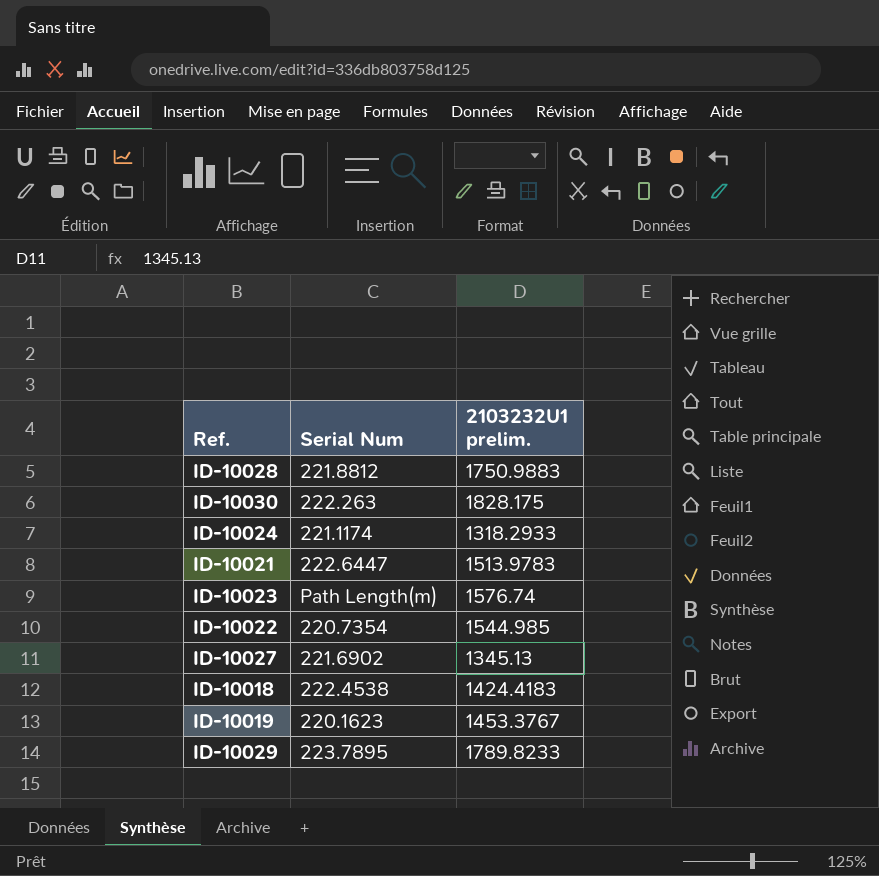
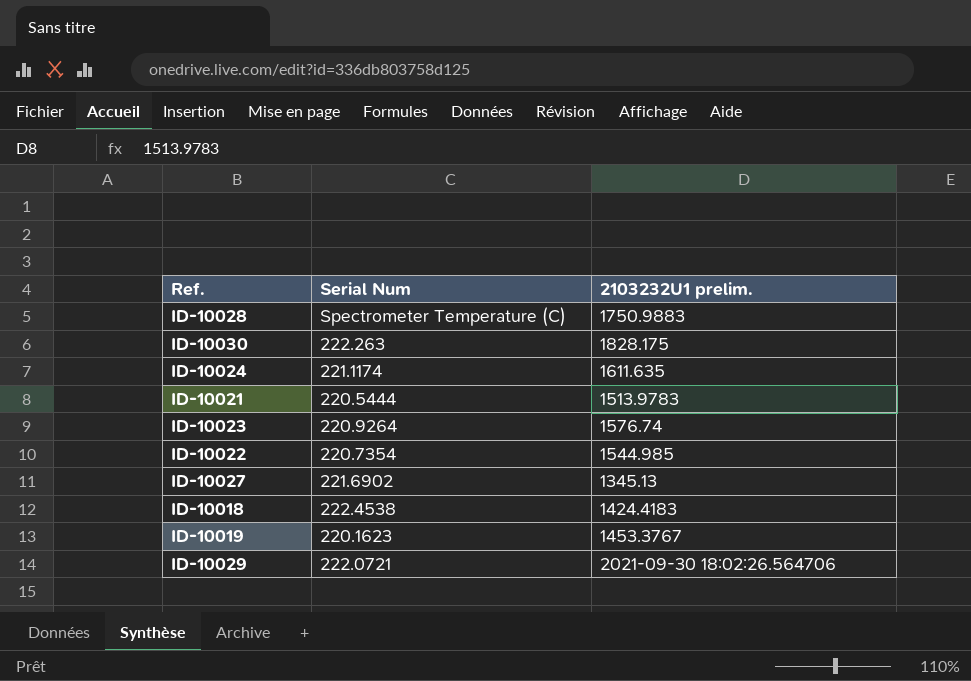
ID-10028 | Serial Num: 221.8812 -> Spectrometer Temperature (C)
ID-10024 | 2103232U1 prelim.: 1318.2933 -> 1611.635
ID-10021 | Serial Num: 222.6447 -> 220.5444
ID-10023 | Serial Num: Path Length(m) -> 220.9264
ID-10029 | Serial Num: 223.7895 -> 222.0721
ID-10029 | 2103232U1 prelim.: 1789.8233 -> 2021-09-30 18:02:26.564706

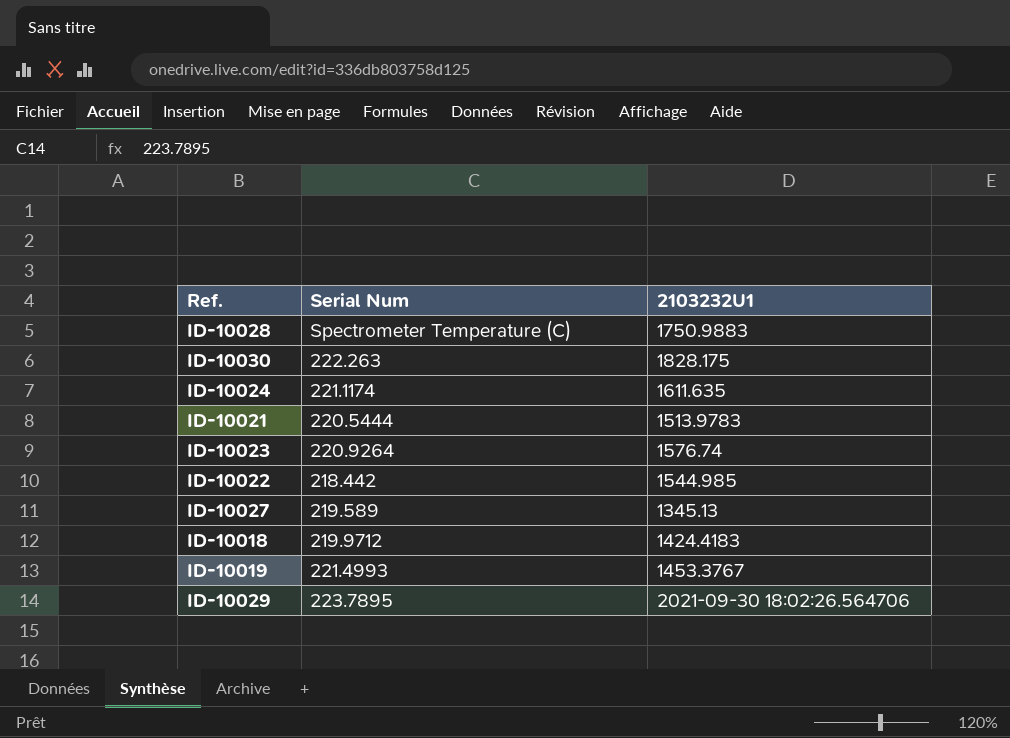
column name: 2103232U1 prelim. -> 2103232U1
ID-10022 | Serial Num: 220.7354 -> 218.442
ID-10027 | Serial Num: 221.6902 -> 219.589
ID-10018 | Serial Num: 222.4538 -> 219.9712
ID-10019 | Serial Num: 220.1623 -> 221.4993
ID-10029 | Serial Num: 222.0721 -> 223.7895

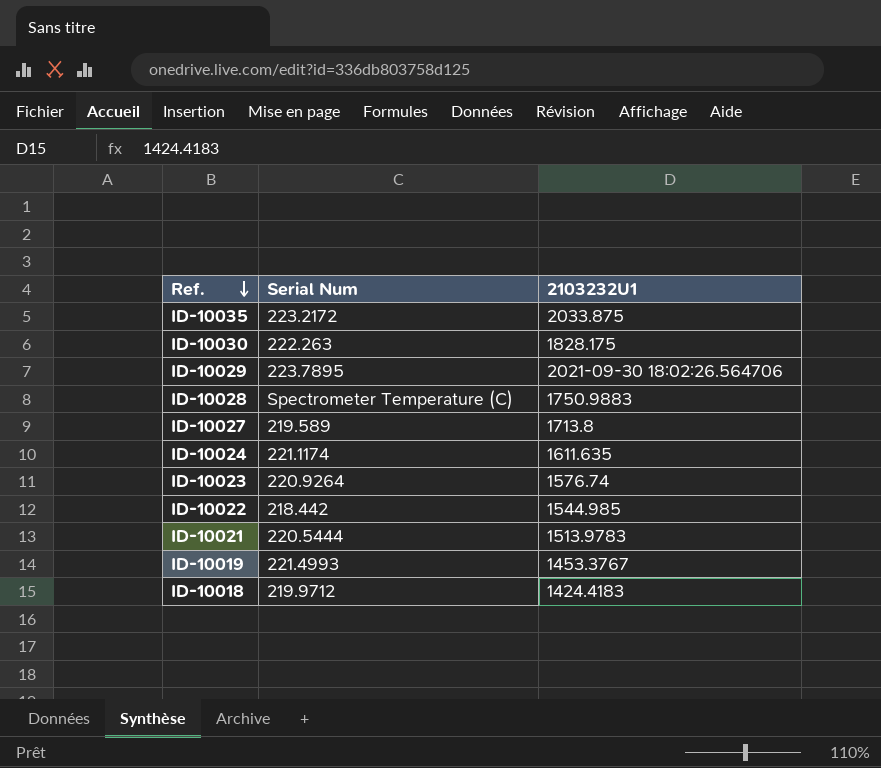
row order: none -> Ref. descending
row ID-10035: none -> 223.2172 | 2033.875
ID-10027 | 2103232U1: 1345.13 -> 1713.8

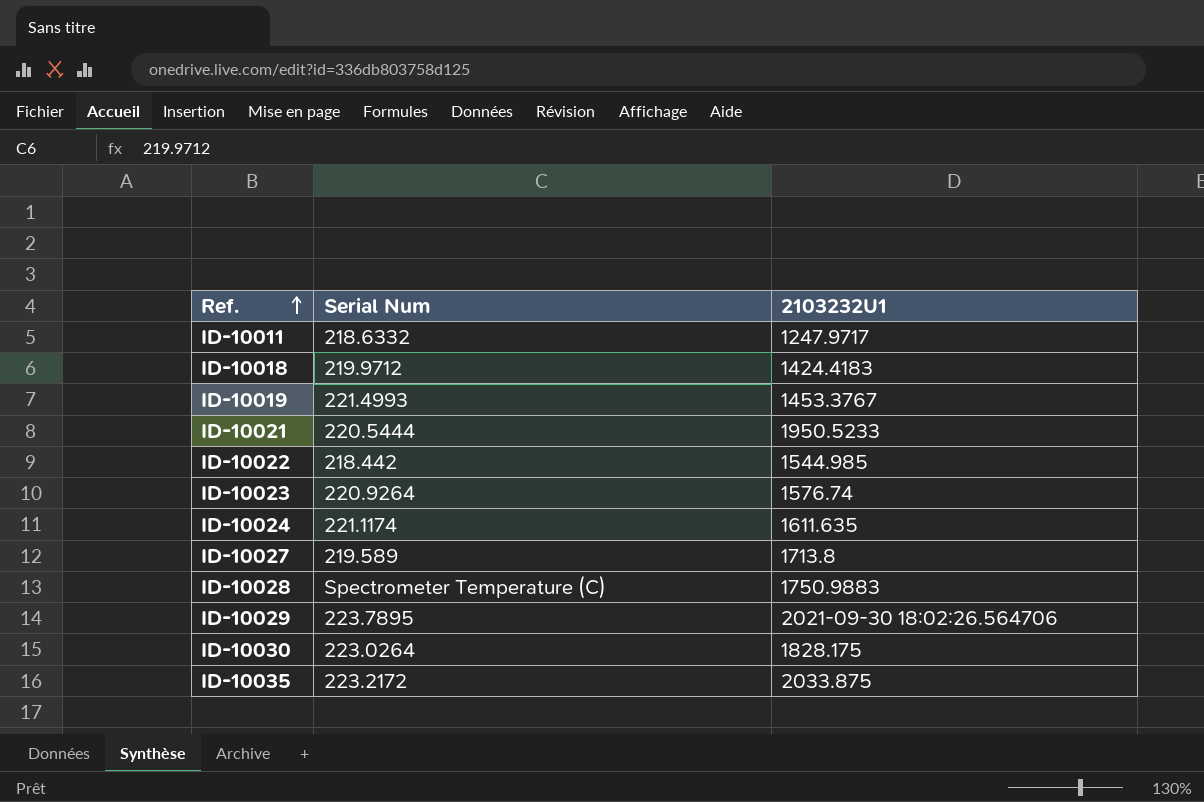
row order: Ref. descending -> Ref. ascending
row ID-10011: none -> 218.6332 | 1247.9717
ID-10021 | 2103232U1: 1513.9783 -> 1950.5233
ID-10030 | Serial Num: 222.263 -> 223.0264

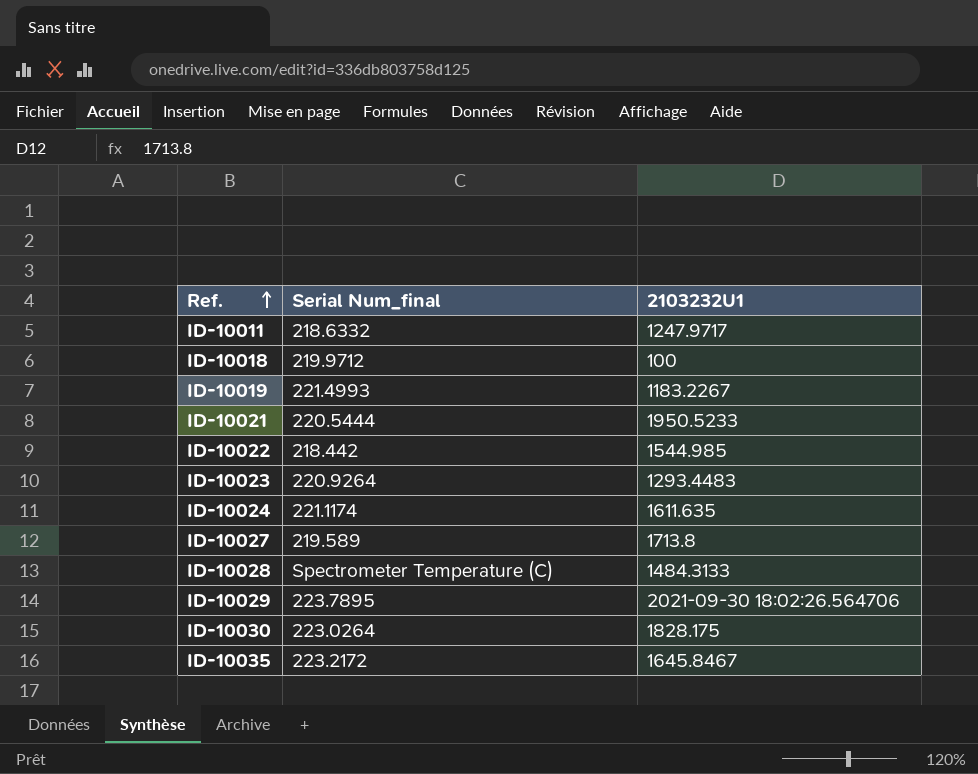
column name: Serial Num -> Serial Num_final
ID-10018 | 2103232U1: 1424.4183 -> 100
ID-10019 | 2103232U1: 1453.3767 -> 1183.2267
ID-10023 | 2103232U1: 1576.74 -> 1293.4483
ID-10028 | 2103232U1: 1750.9883 -> 1484.3133
ID-10035 | 2103232U1: 2033.875 -> 1645.8467

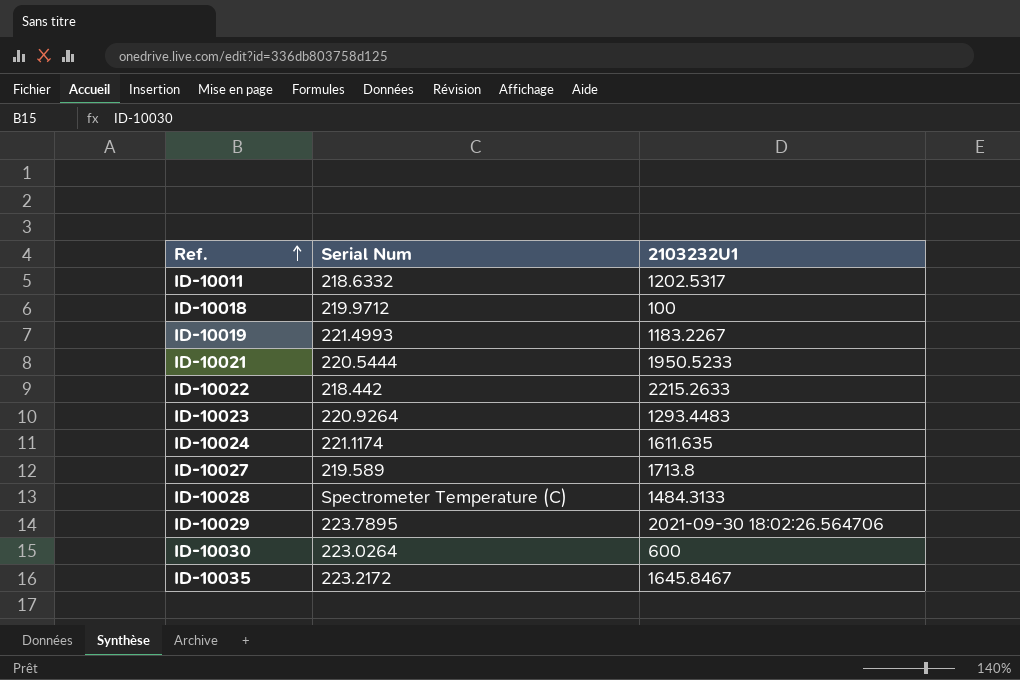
column name: Serial Num_final -> Serial Num
ID-10011 | 2103232U1: 1247.9717 -> 1202.5317
ID-10022 | 2103232U1: 1544.985 -> 2215.2633
ID-10030 | 2103232U1: 1828.175 -> 600

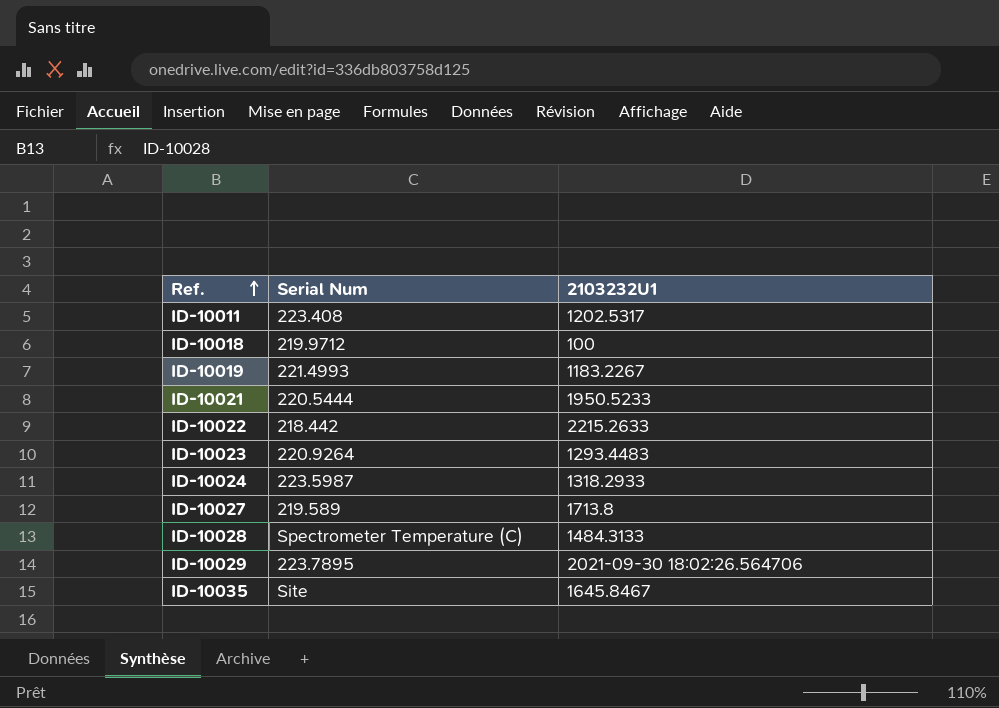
row ID-10030: 223.0264 | 600 -> none
ID-10011 | Serial Num: 218.6332 -> 223.408
ID-10024 | Serial Num: 221.1174 -> 223.5987
ID-10024 | 2103232U1: 1611.635 -> 1318.2933
ID-10035 | Serial Num: 223.2172 -> Site

